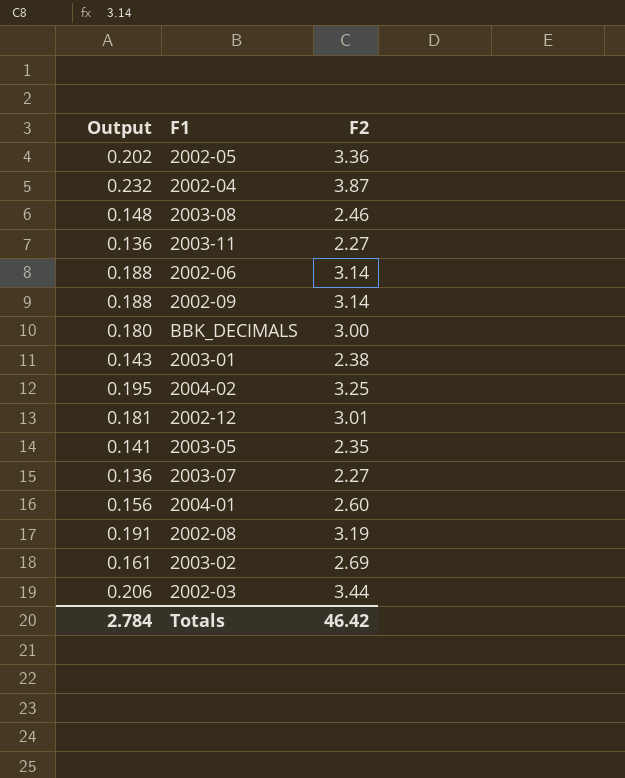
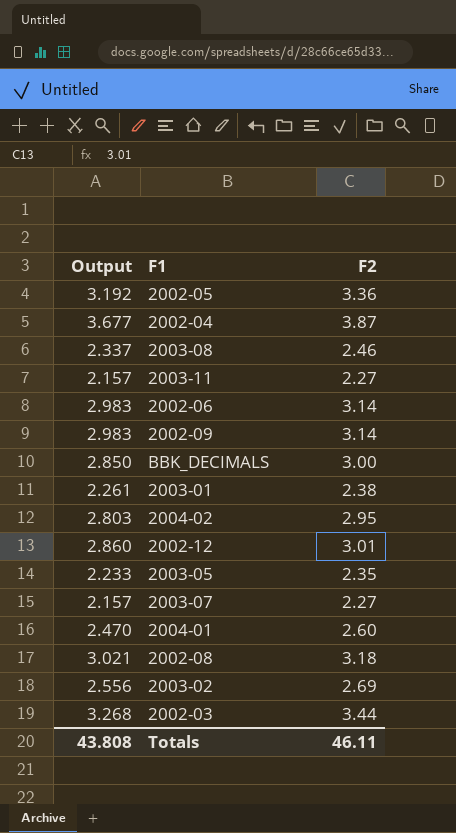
column Output | formula: [F2] * 0.06 -> [F2] * 0.95
2004-02 | F2: 3.25 -> 2.95
2002-08 | F2: 3.19 -> 3.18
Totals | Output: 2.784 -> 43.808
Totals | F2: 46.42 -> 46.11

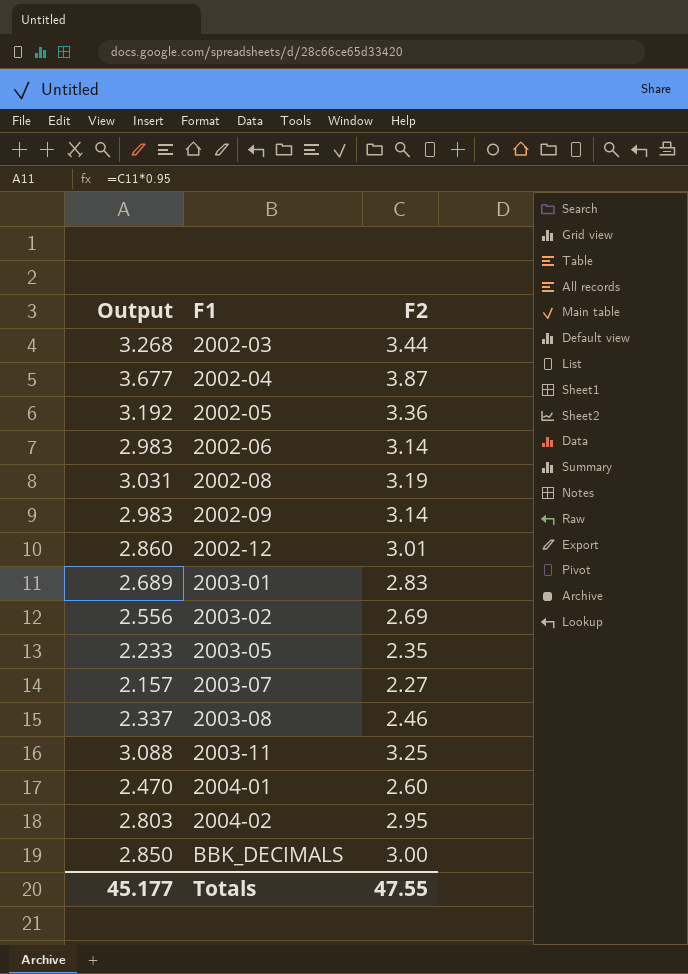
row order: none -> F1 ascending
2002-08 | Output: 3.021 -> 3.031
2002-08 | F2: 3.18 -> 3.19
2003-01 | Output: 2.261 -> 2.689
2003-01 | F2: 2.38 -> 2.83
2003-11 | Output: 2.157 -> 3.088
2003-11 | F2: 2.27 -> 3.25
Totals | Output: 43.808 -> 45.177
Totals | F2: 46.11 -> 47.55

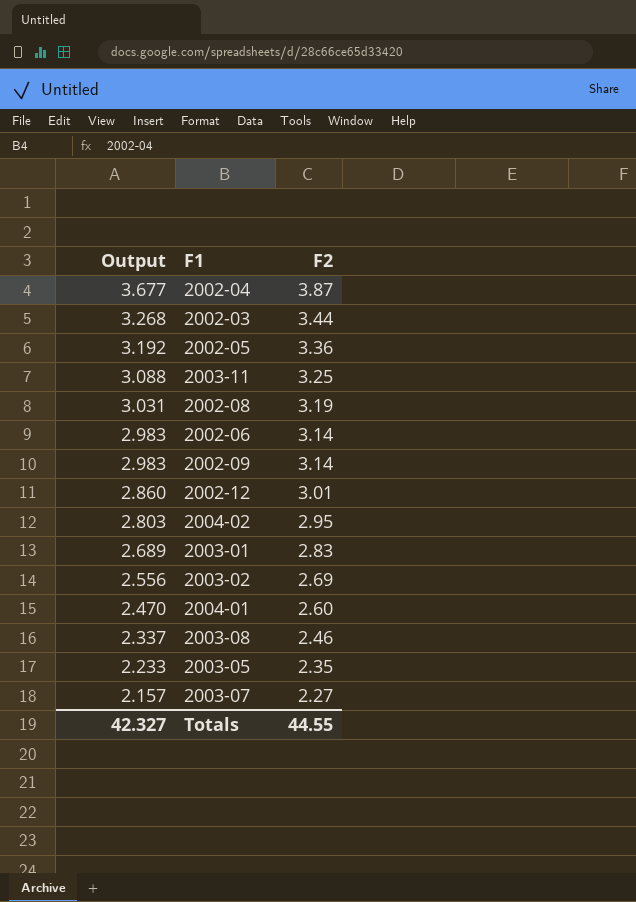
row order: F1 ascending -> Output descending
row BBK_DECIMALS: 2.850 | 3.00 -> none
Totals | Output: 45.177 -> 42.327
Totals | F2: 47.55 -> 44.55

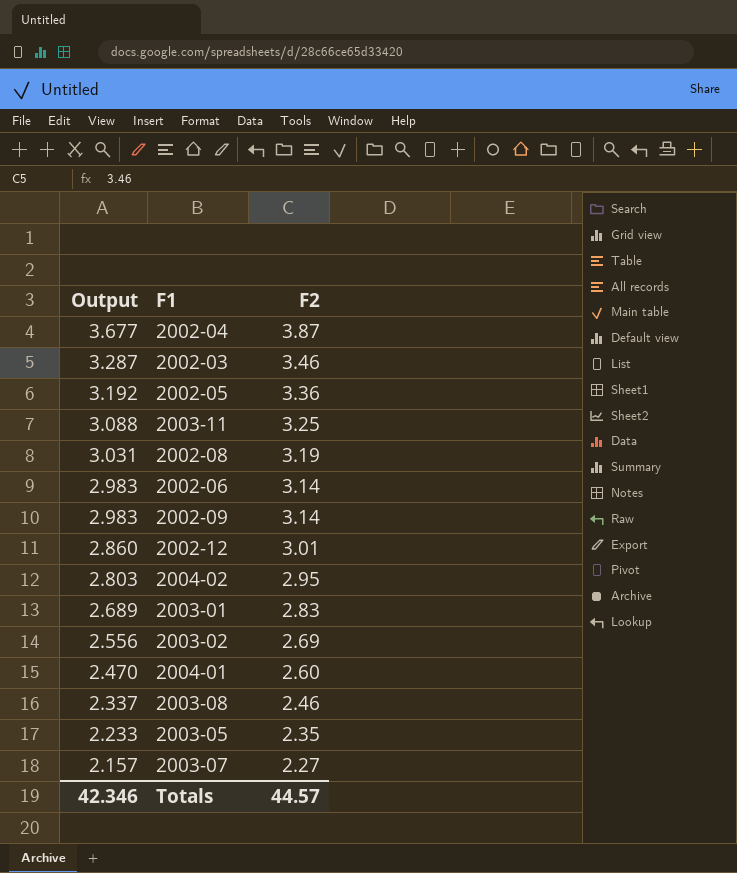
2002-03 | Output: 3.268 -> 3.287
2002-03 | F2: 3.44 -> 3.46
Totals | Output: 42.327 -> 42.346
Totals | F2: 44.55 -> 44.57

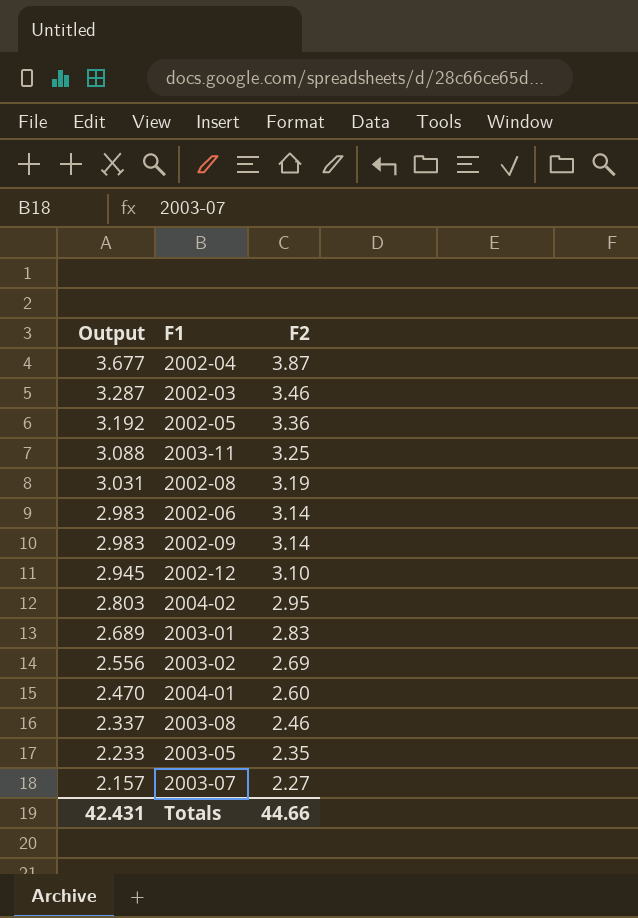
2002-12 | Output: 2.860 -> 2.945
2002-12 | F2: 3.01 -> 3.10
Totals | Output: 42.346 -> 42.431
Totals | F2: 44.57 -> 44.66

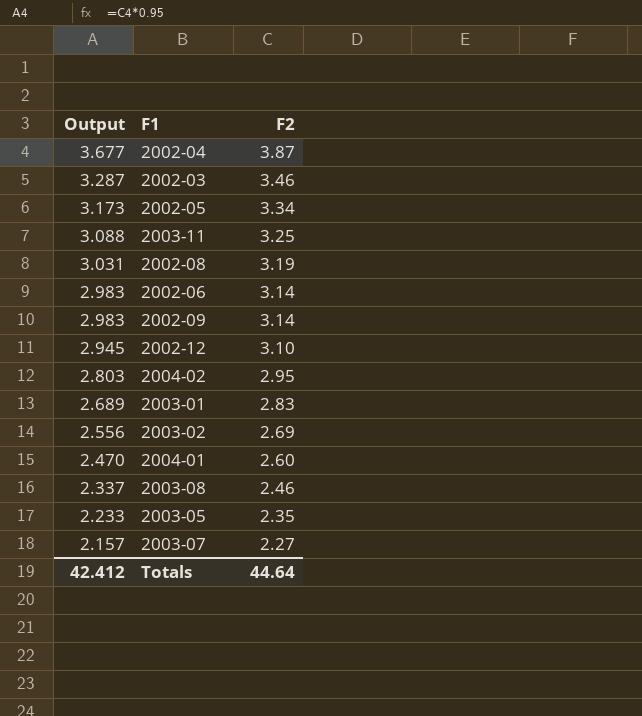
2002-05 | Output: 3.192 -> 3.173
2002-05 | F2: 3.36 -> 3.34
Totals | Output: 42.431 -> 42.412
Totals | F2: 44.66 -> 44.64

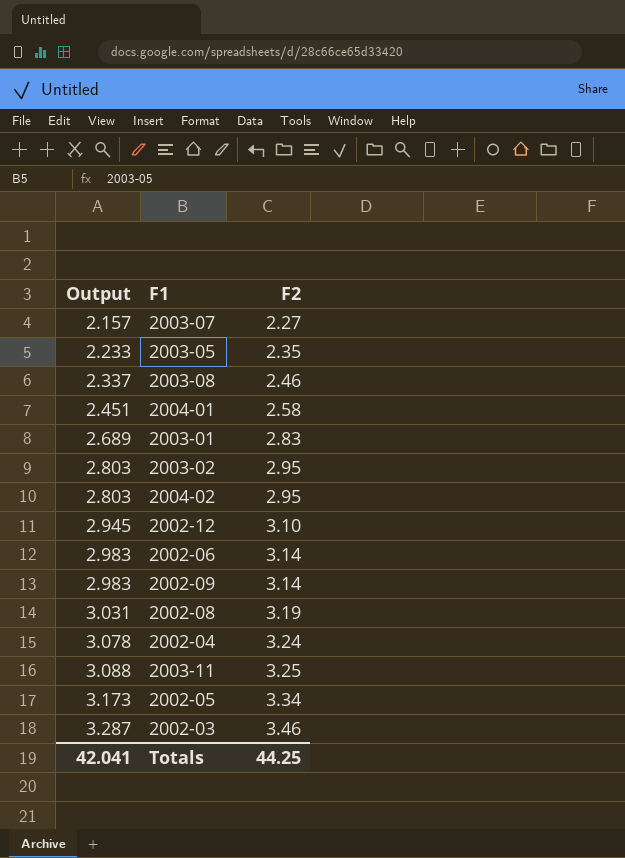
row order: Output descending -> Output ascending
2004-01 | Output: 2.470 -> 2.451
2004-01 | F2: 2.60 -> 2.58
2003-02 | Output: 2.556 -> 2.803
2003-02 | F2: 2.69 -> 2.95
2002-04 | Output: 3.677 -> 3.078
2002-04 | F2: 3.87 -> 3.24
Totals | Output: 42.412 -> 42.041
Totals | F2: 44.64 -> 44.25

